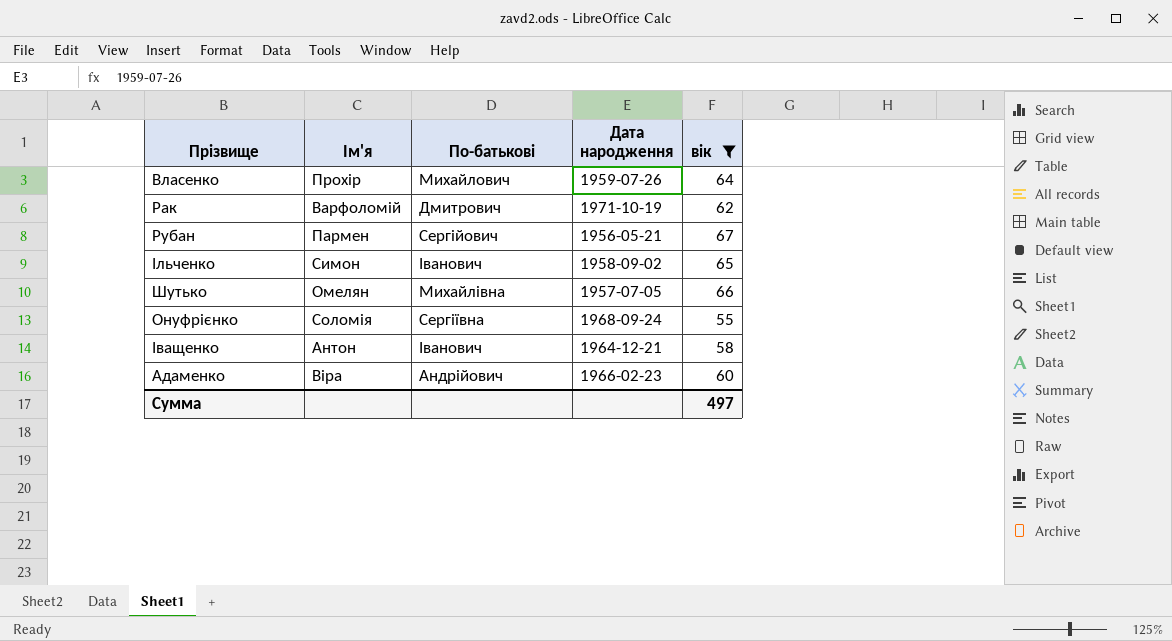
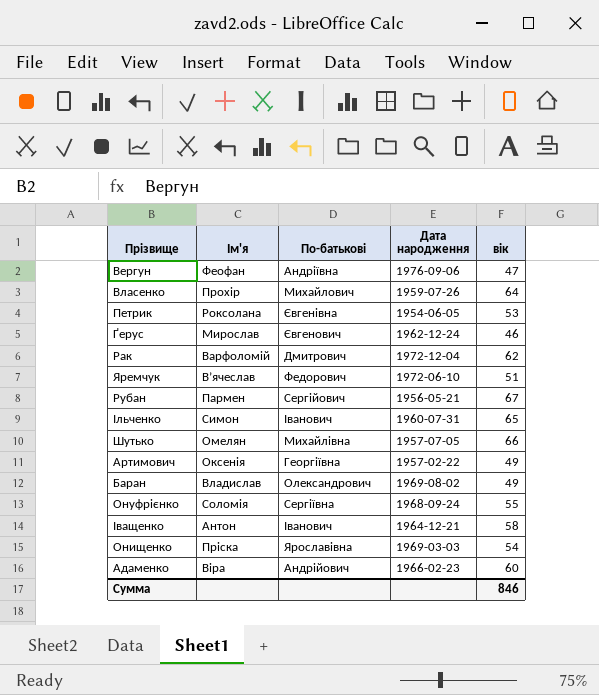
filter: вік >= 55 -> none
Рак | Дата народження: 1971-10-19 -> 1972-12-04
Ільченко | Дата народження: 1958-09-02 -> 1960-07-31
Сумма | вік: 497 -> 846

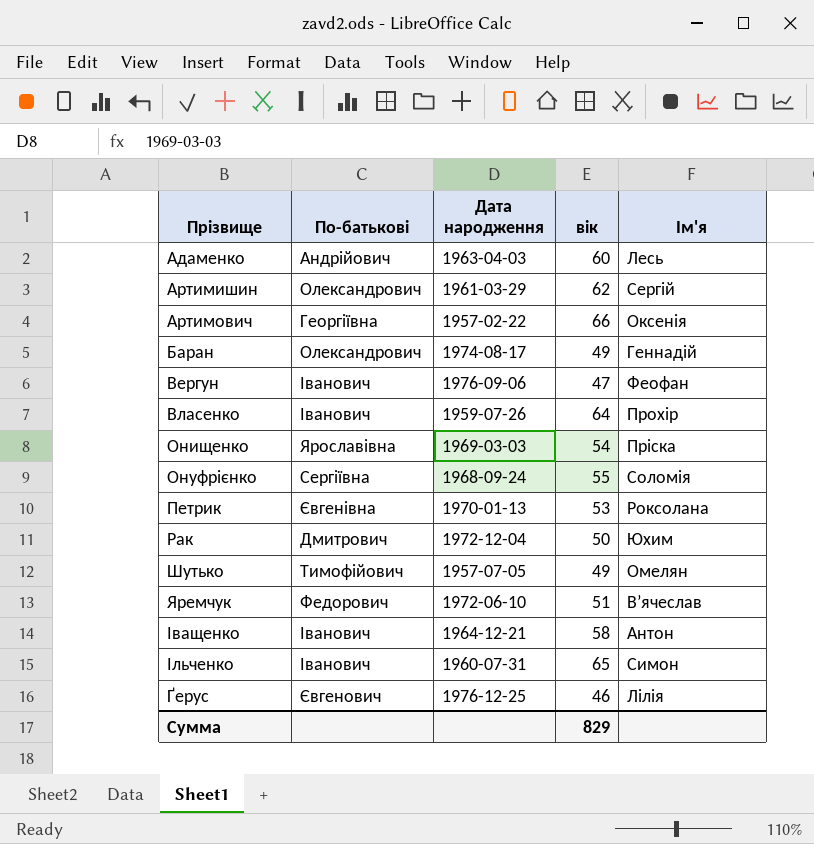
row order: none -> Прізвище ascending
column Ім'я | position: 2 -> 5
row Рубан: Пармен | Сергійович | 1956-05-21 | 67 -> none
Адаменко | Дата народження: 1966-02-23 -> 1963-04-03
Адаменко | Ім'я: Віра -> Лесь
row Артимишин: none -> Олександрович | 1961-03-29 | 62 | Сергій
Артимович | вік: 49 -> 66
Баран | Дата народження: 1969-08-02 -> 1974-08-17
Баран | Ім'я: Владислав -> Геннадій
Вергун | По-батькові: Андріївна -> Іванович
Власенко | По-батькові: Михайлович -> Іванович
Петрик | Дата народження: 1954-06-05 -> 1970-01-13
Рак | вік: 62 -> 50
Рак | Ім'я: Варфоломій -> Юхим
Шутько | По-батькові: Михайлівна -> Тимофійович
Шутько | вік: 66 -> 49
Ґерус | Дата народження: 1962-12-24 -> 1976-12-25
Ґерус | Ім'я: Мирослав -> Лілія
Сумма | вік: 846 -> 829

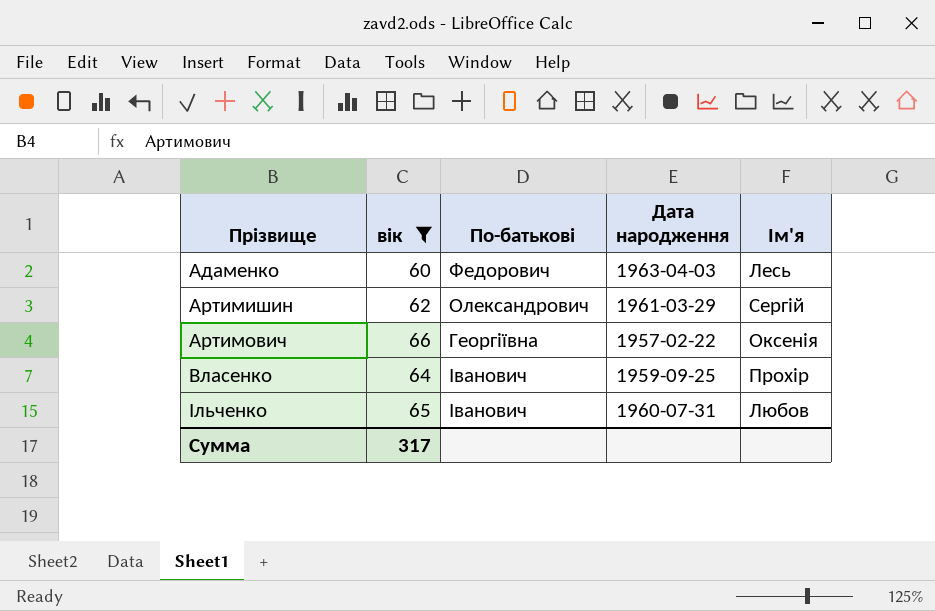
filter: none -> вік >= 60
column вік | position: 4 -> 2
Адаменко | По-батькові: Андрійович -> Федорович
Власенко | Дата народження: 1959-07-26 -> 1959-09-25
Ільченко | Ім'я: Симон -> Любов
Сумма | вік: 829 -> 317

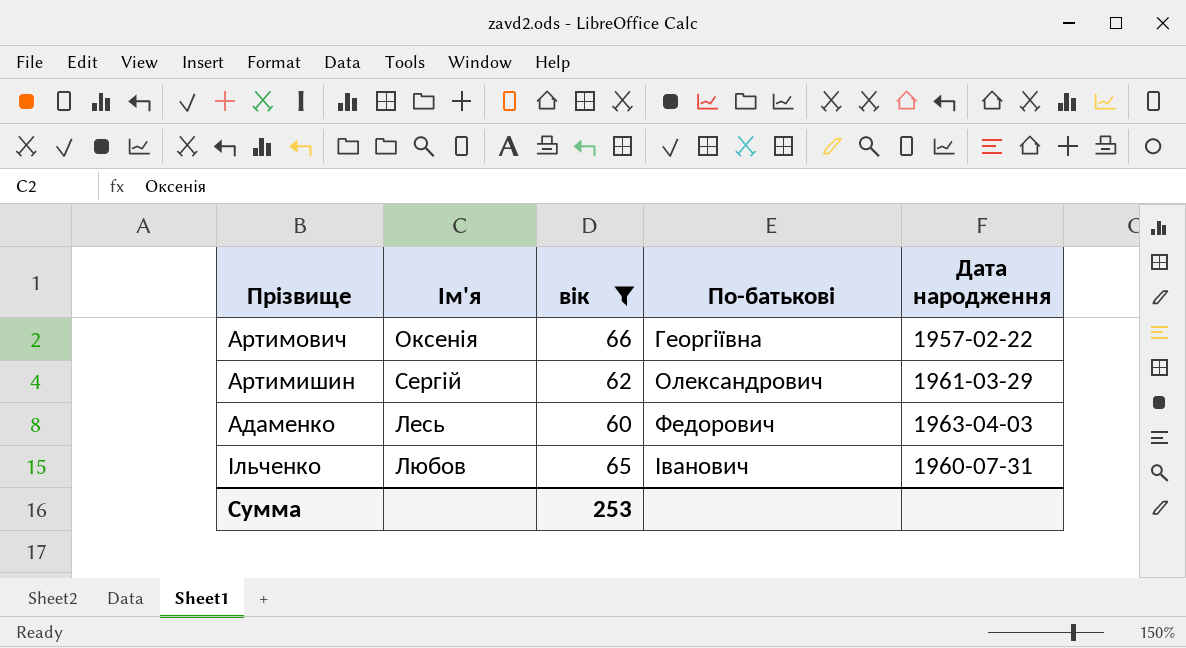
row order: Прізвище ascending -> По-батькові ascending
column Ім'я | position: 5 -> 2
row Власенко: 64 | Іванович | 1959-09-25 | Прохір -> none
Сумма | вік: 317 -> 253

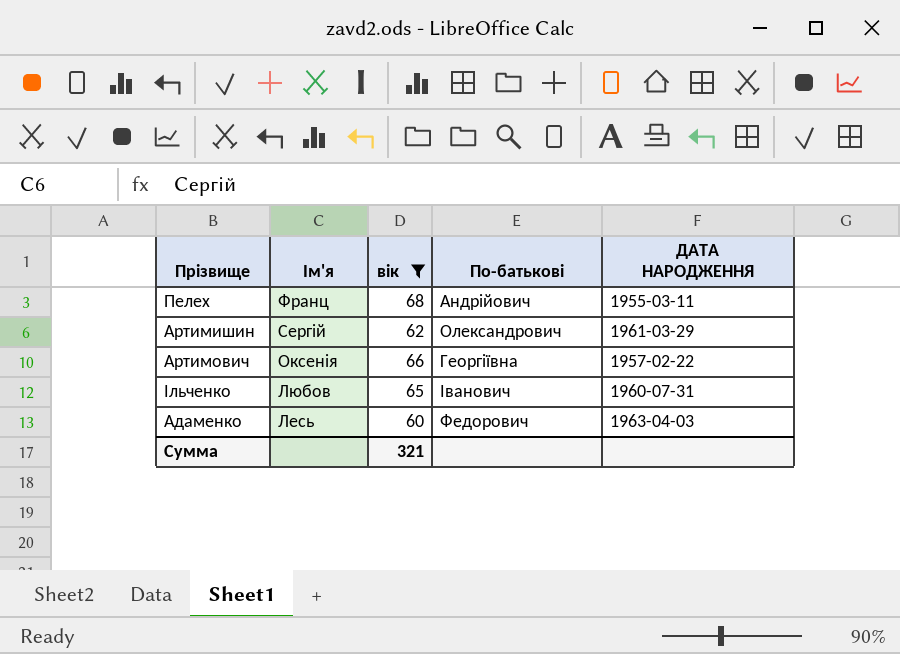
row order: По-батькові ascending -> Ім'я descending
column name: Дата народження -> ДАТА НАРОДЖЕННЯ
row Пелех: none -> Франц | 68 | Андрійович | 1955-03-11
Сумма | вік: 253 -> 321

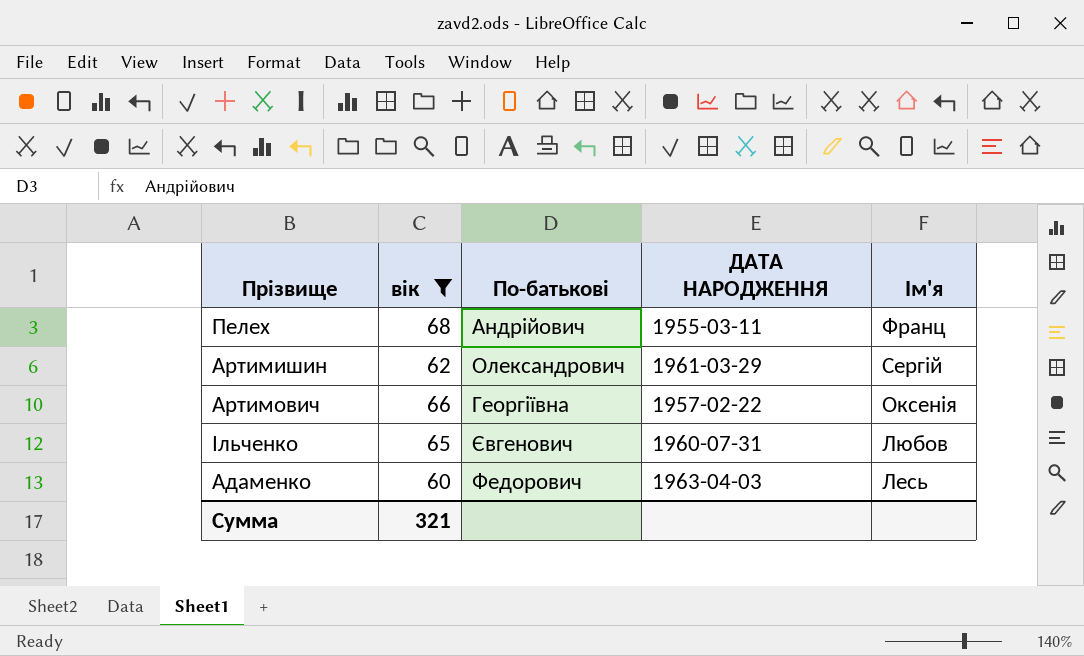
column Ім'я | position: 2 -> 5
Ільченко | По-батькові: Іванович -> Євгенович

